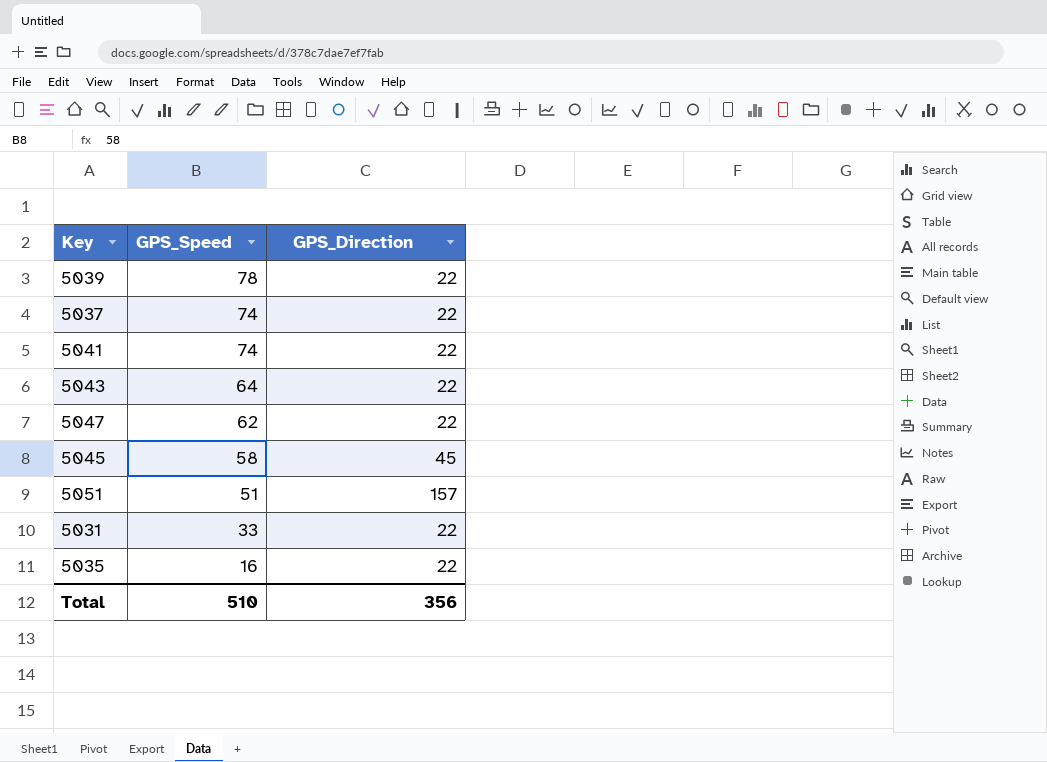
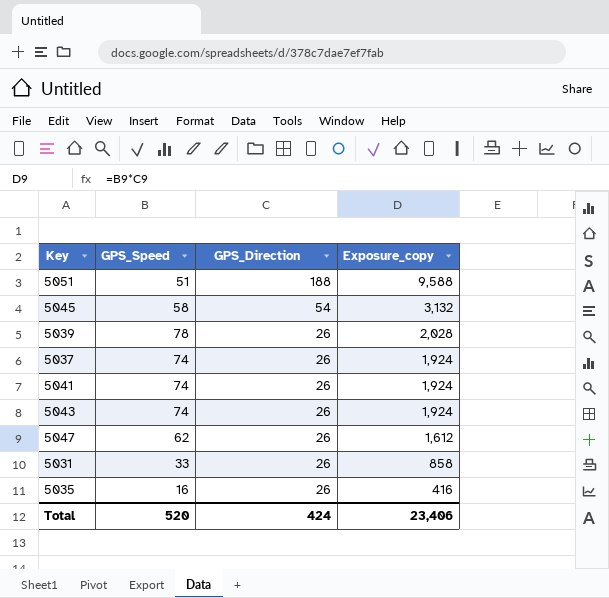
row order: GPS_Speed descending -> GPS_Direction descending
column Exposure_copy | formula: none -> [GPS_Speed] * [GPS_Direction]
5051 | GPS_Direction: 157 -> 188
5045 | GPS_Direction: 45 -> 54
5039 | GPS_Direction: 22 -> 26
5037 | GPS_Direction: 22 -> 26
5041 | GPS_Direction: 22 -> 26
5043 | GPS_Speed: 64 -> 74
5043 | GPS_Direction: 22 -> 26
5047 | GPS_Direction: 22 -> 26
5031 | GPS_Direction: 22 -> 26
5035 | GPS_Direction: 22 -> 26
Total | GPS_Speed: 510 -> 520
Total | GPS_Direction: 356 -> 424

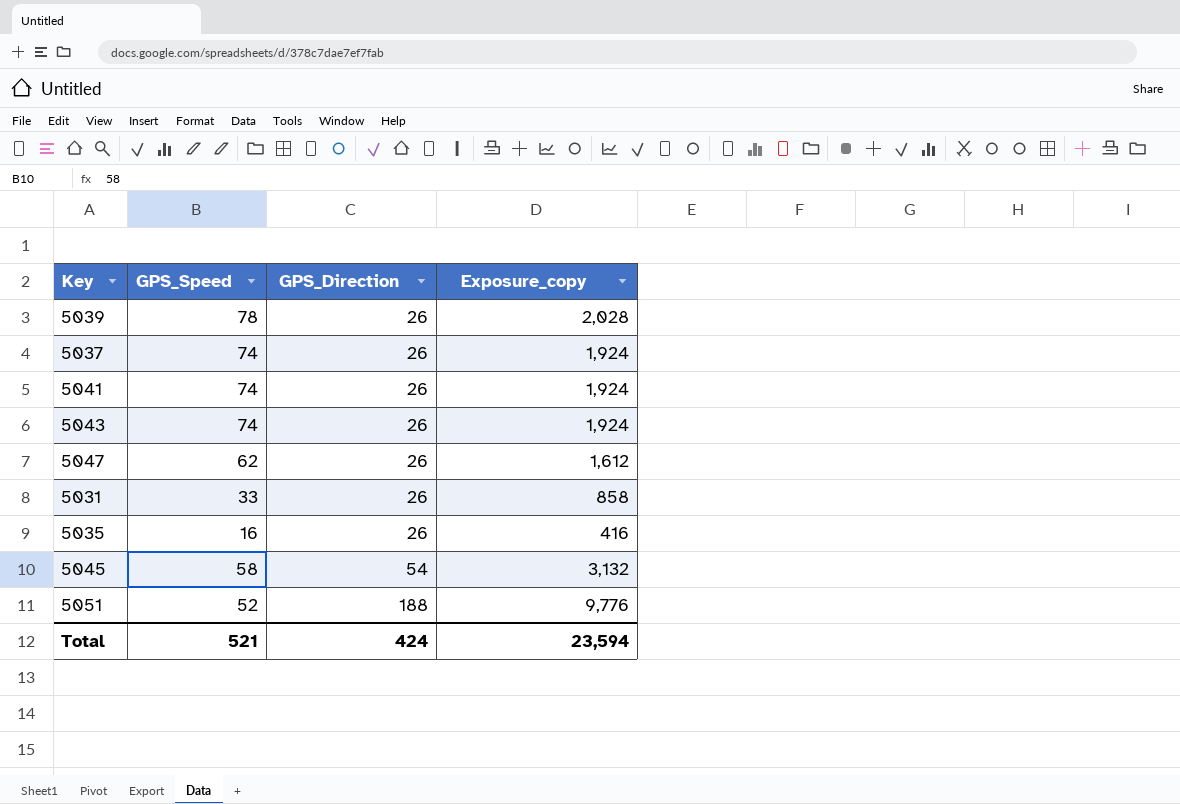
row order: GPS_Direction descending -> GPS_Direction ascending
5051 | GPS_Speed: 51 -> 52
5051 | Exposure_copy: 9,588 -> 9,776
Total | GPS_Speed: 520 -> 521
Total | Exposure_copy: 23,406 -> 23,594

